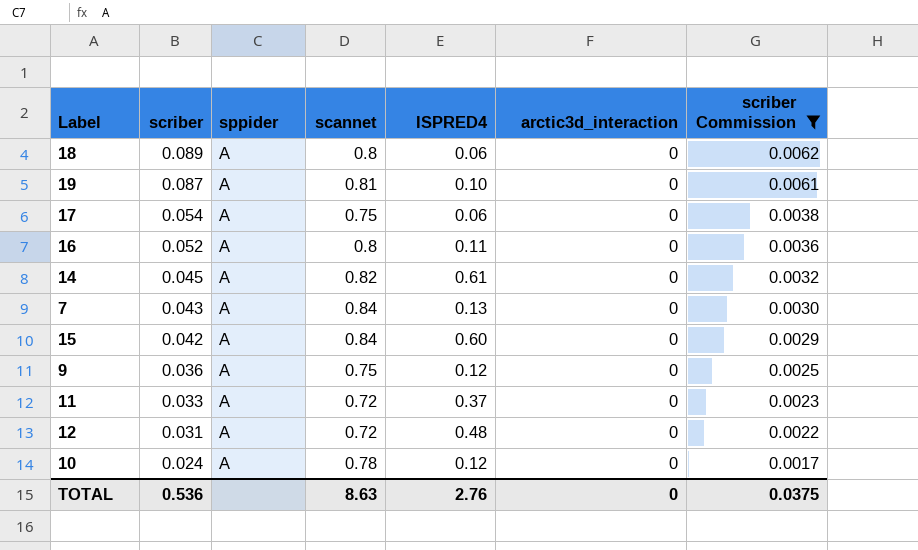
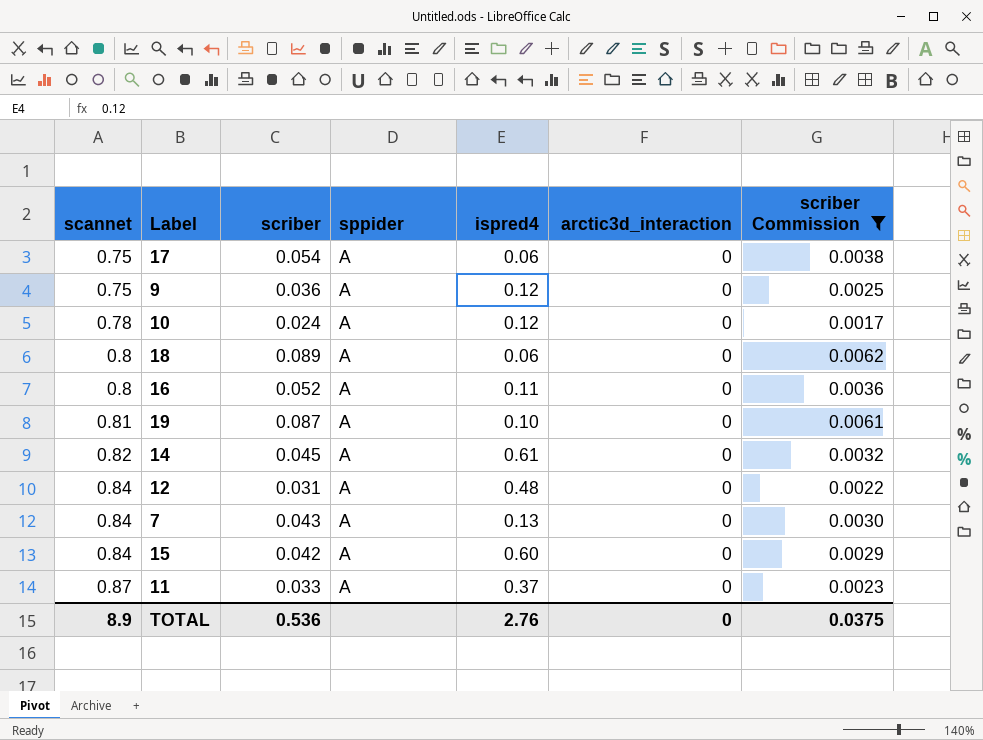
row order: scriber descending -> scannet ascending
column scannet | position: 4 -> 1
column name: ISPRED4 -> ispred4
12 | scannet: 0.72 -> 0.84
11 | scannet: 0.72 -> 0.87
TOTAL | scannet: 8.63 -> 8.9

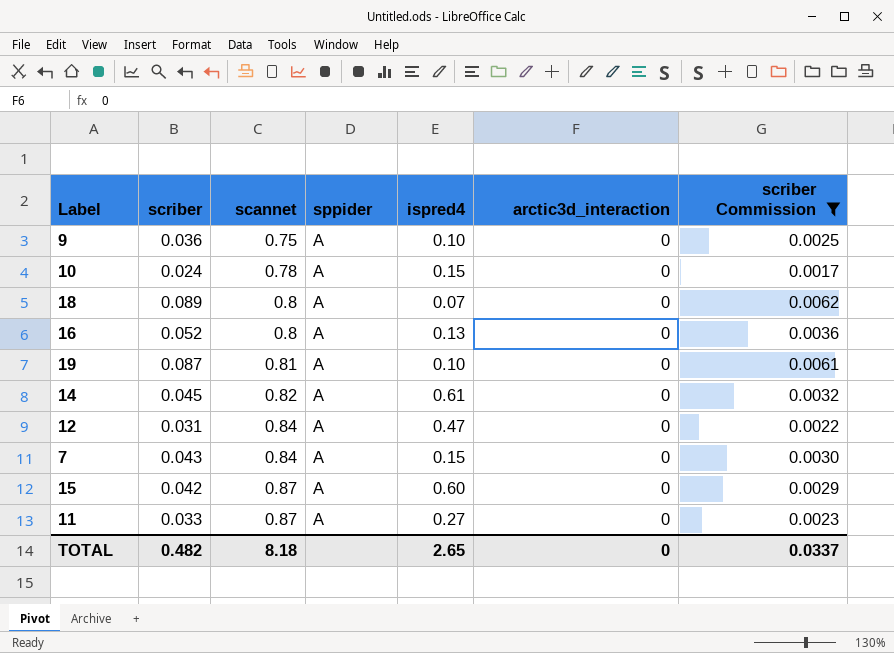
column scannet | position: 1 -> 3
row 17: 0.75 | 0.054 | A | 0.06 | 0 | 0.0038 -> none
9 | ispred4: 0.12 -> 0.10
10 | ispred4: 0.12 -> 0.15
18 | ispred4: 0.06 -> 0.07
16 | ispred4: 0.11 -> 0.13
12 | ispred4: 0.48 -> 0.47
7 | ispred4: 0.13 -> 0.15
15 | scannet: 0.84 -> 0.87
11 | ispred4: 0.37 -> 0.27
TOTAL | scriber: 0.536 -> 0.482
TOTAL | scannet: 8.9 -> 8.18
TOTAL | ispred4: 2.76 -> 2.65
TOTAL | scriber Commission: 0.0375 -> 0.0337

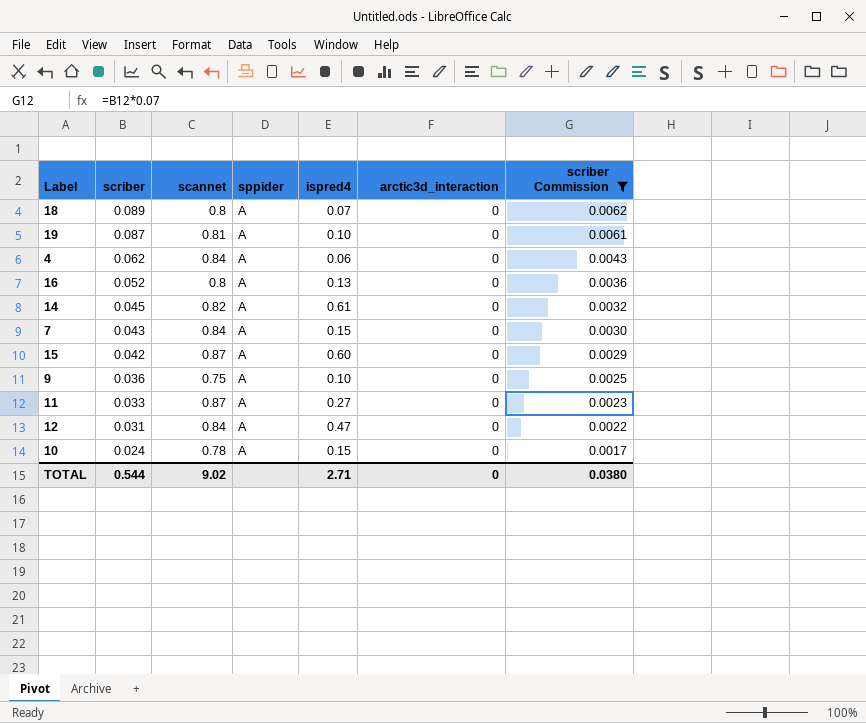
row order: scannet ascending -> scriber descending
row 4: none -> 0.062 | 0.84 | A | 0.06 | 0 | 0.0043
TOTAL | scriber: 0.482 -> 0.544
TOTAL | scannet: 8.18 -> 9.02
TOTAL | ispred4: 2.65 -> 2.71
TOTAL | scriber Commission: 0.0337 -> 0.0380

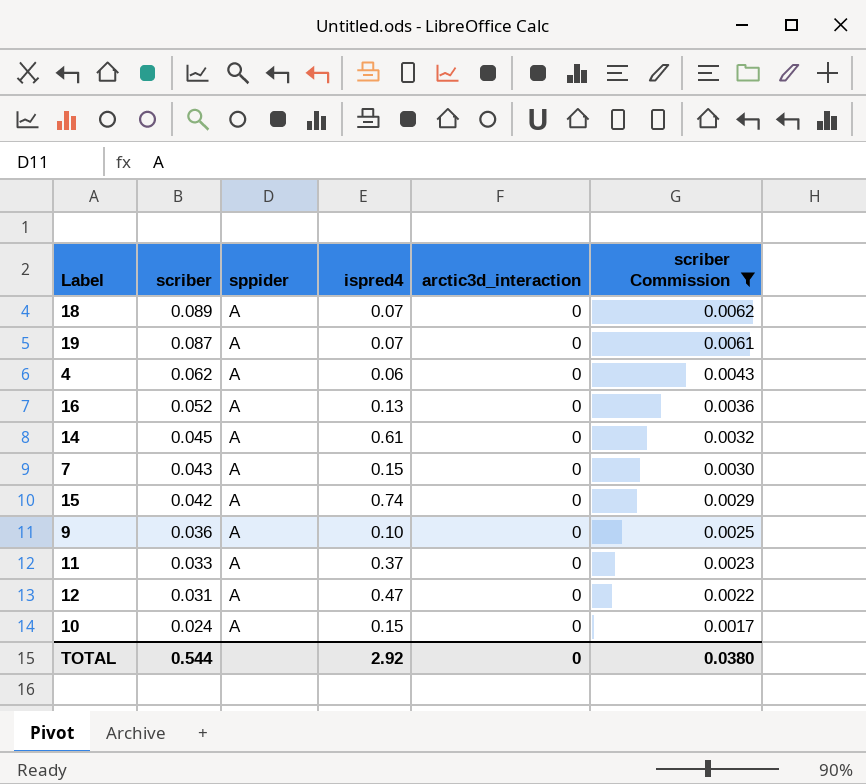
column scannet | position: 3 -> none
19 | ispred4: 0.10 -> 0.07
15 | ispred4: 0.60 -> 0.74
11 | ispred4: 0.27 -> 0.37
TOTAL | ispred4: 2.71 -> 2.92

